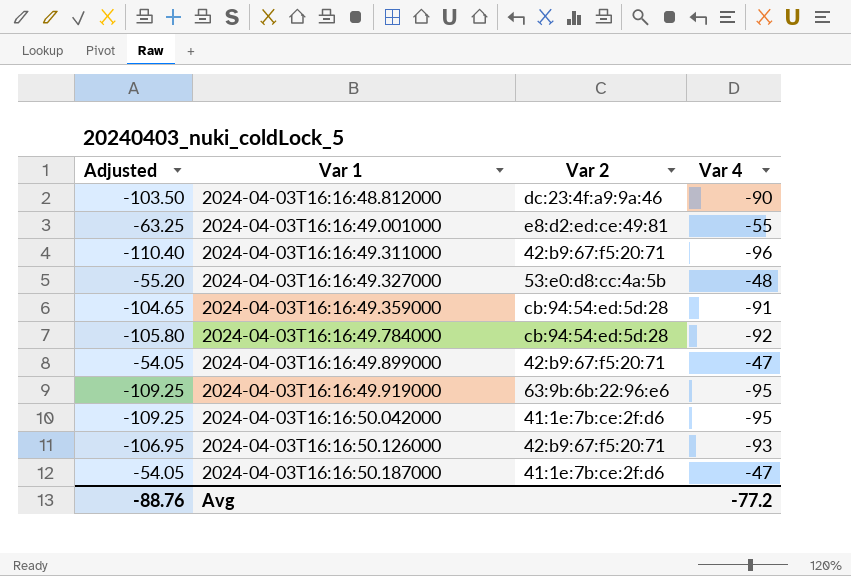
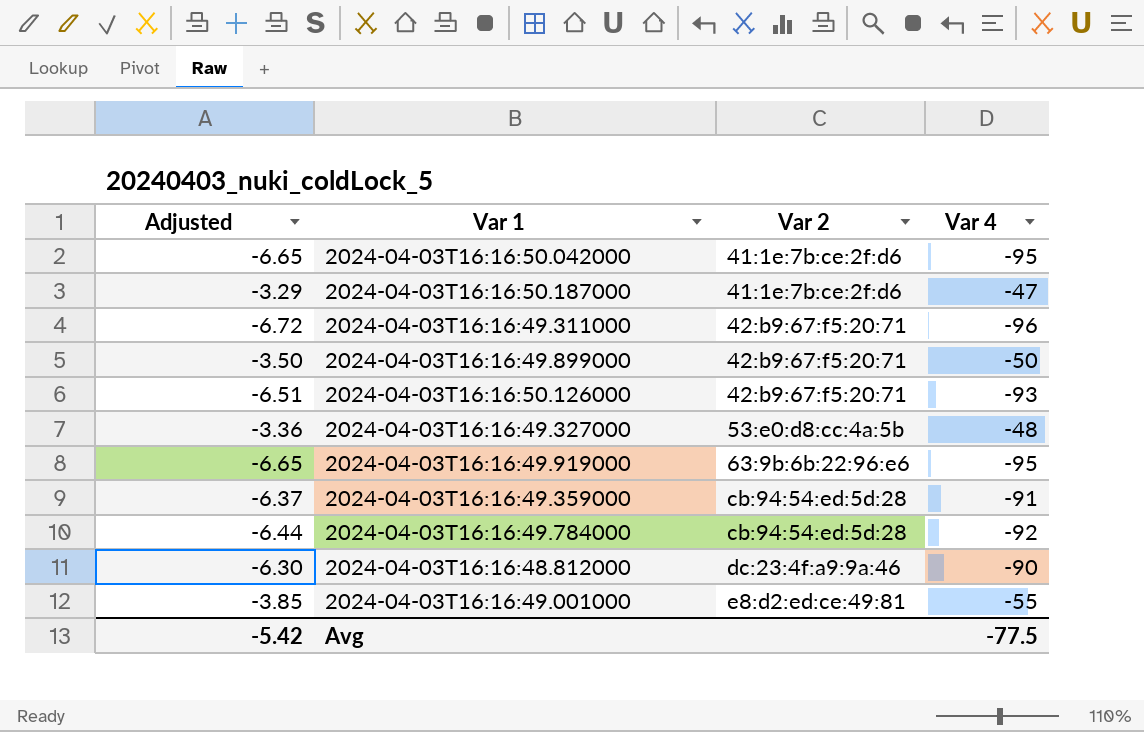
row order: Var 1 ascending -> Var 2 ascending
column Adjusted | formula: [Var 4] * 1.15 -> [Var 4] * 0.07
2024-04-03T16:16:49.899000 | Var 4: -47 -> -50
Avg | Adjusted: -88.76 -> -5.42
Avg | Var 4: -77.2 -> -77.5

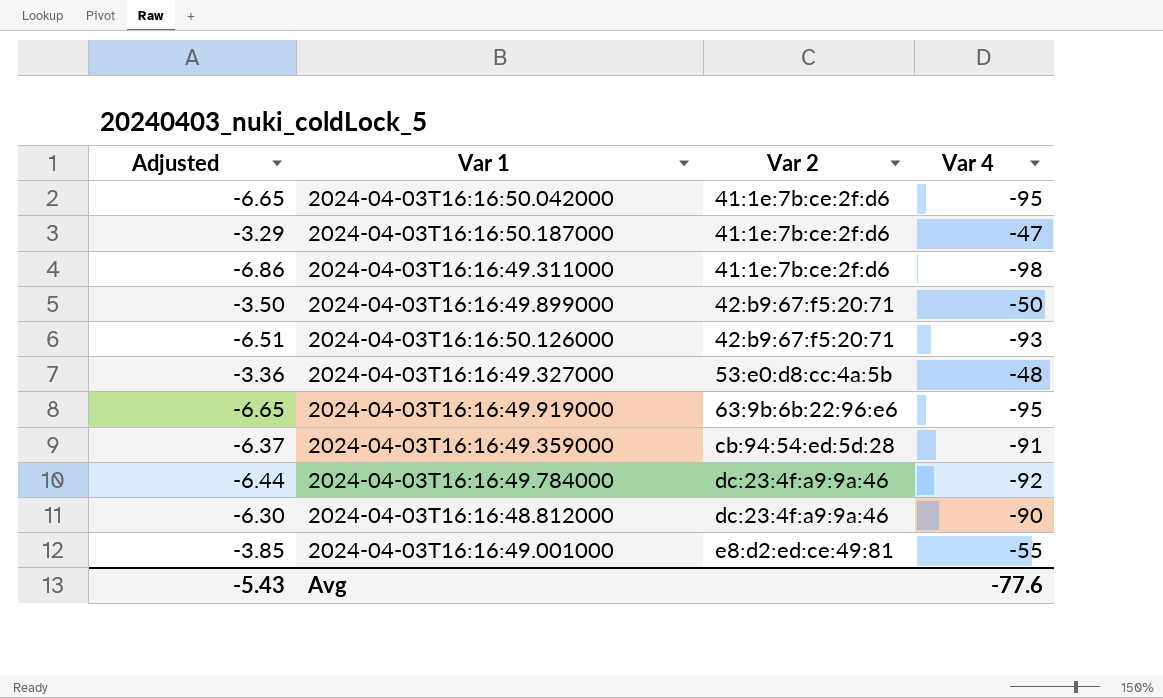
2024-04-03T16:16:49.311000 | Adjusted: -6.72 -> -6.86
2024-04-03T16:16:49.311000 | Var 2: 42:b9:67:f5:20:71 -> 41:1e:7b:ce:2f:d6
2024-04-03T16:16:49.311000 | Var 4: -96 -> -98
2024-04-03T16:16:49.784000 | Var 2: cb:94:54:ed:5d:28 -> dc:23:4f:a9:9a:46
Avg | Adjusted: -5.42 -> -5.43
Avg | Var 4: -77.5 -> -77.6

